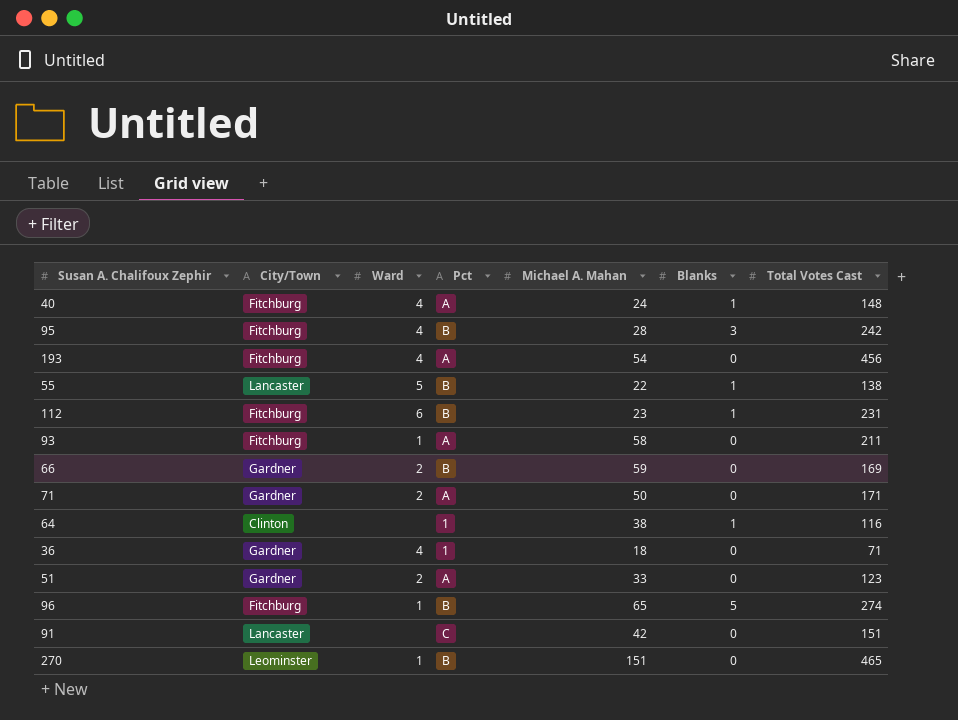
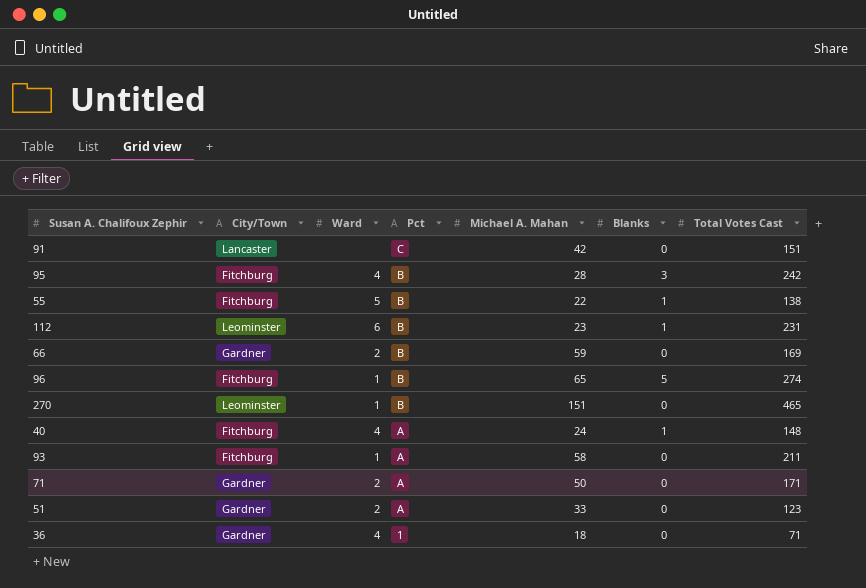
row order: none -> Pct descending
row 193: Fitchburg | 4 | A | 54 | 0 | 456 -> none
row 64: Clinton | none | 1 | 38 | 1 | 116 -> none
55 | City/Town: Lancaster -> Fitchburg
112 | City/Town: Fitchburg -> Leominster

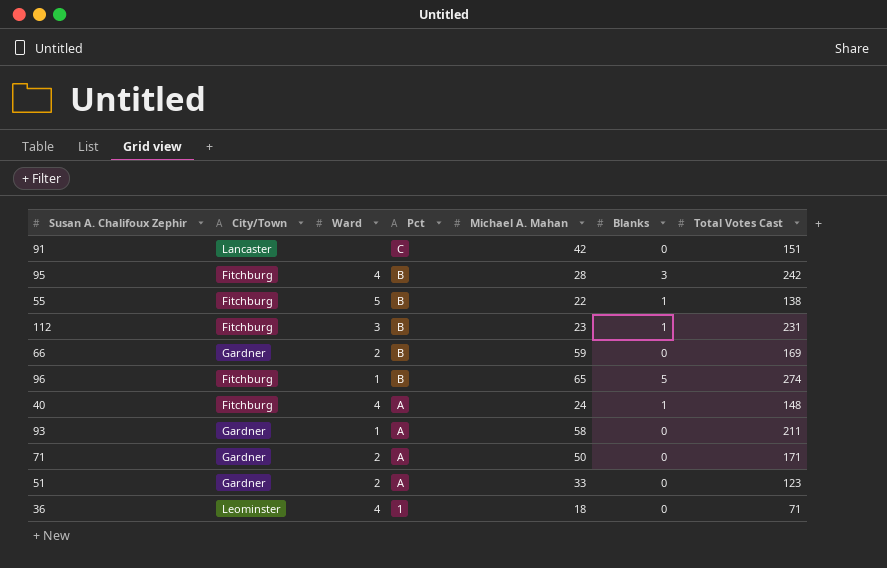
row 270: Leominster | 1 | B | 151 | 0 | 465 -> none
112 | City/Town: Leominster -> Fitchburg
112 | Ward: 6 -> 3
93 | City/Town: Fitchburg -> Gardner
36 | City/Town: Gardner -> Leominster

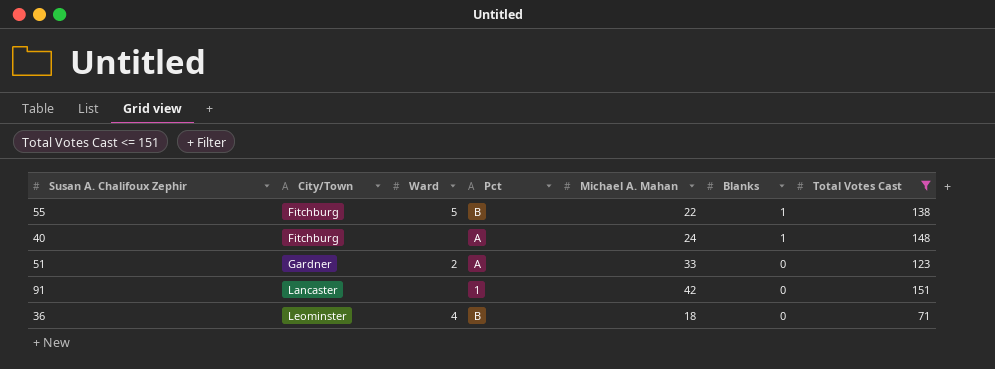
filter: none -> Total Votes Cast <= 151
row order: Pct descending -> City/Town ascending
40 | Ward: 4 -> none
91 | Pct: C -> 1
36 | Pct: 1 -> B

